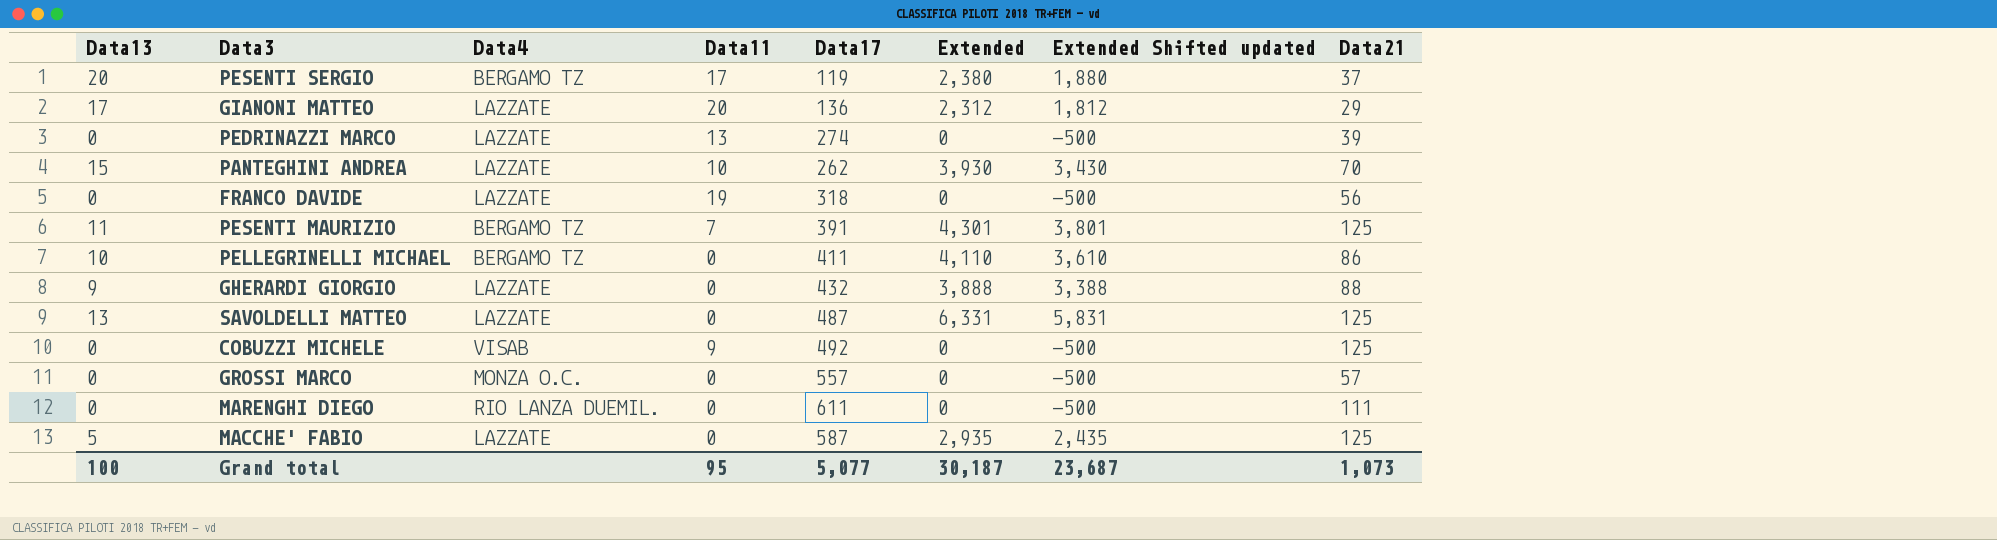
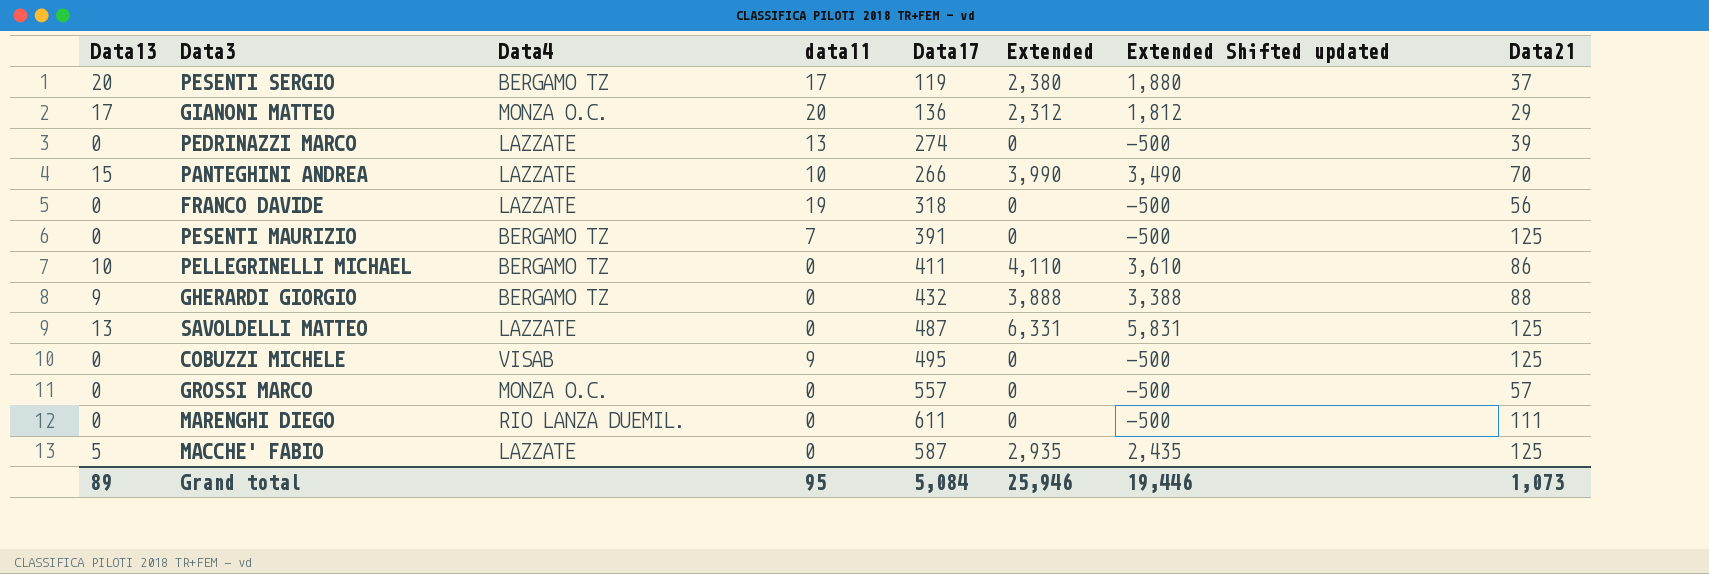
column name: Data11 -> data11
GIANONI MATTEO | Data4: LAZZATE -> MONZA O.C.
PANTEGHINI ANDREA | Data17: 262 -> 266
PANTEGHINI ANDREA | Extended: 3,930 -> 3,990
PANTEGHINI ANDREA | Extended Shifted updated: 3,430 -> 3,490
PESENTI MAURIZIO | Data13: 11 -> 0
PESENTI MAURIZIO | Extended: 4,301 -> 0
PESENTI MAURIZIO | Extended Shifted updated: 3,801 -> -500
GHERARDI GIORGIO | Data4: LAZZATE -> BERGAMO TZ
COBUZZI MICHELE | Data17: 492 -> 495
Grand total | Data13: 100 -> 89
Grand total | Data17: 5,077 -> 5,084
Grand total | Extended: 30,187 -> 25,946
Grand total | Extended Shifted updated: 23,687 -> 19,446

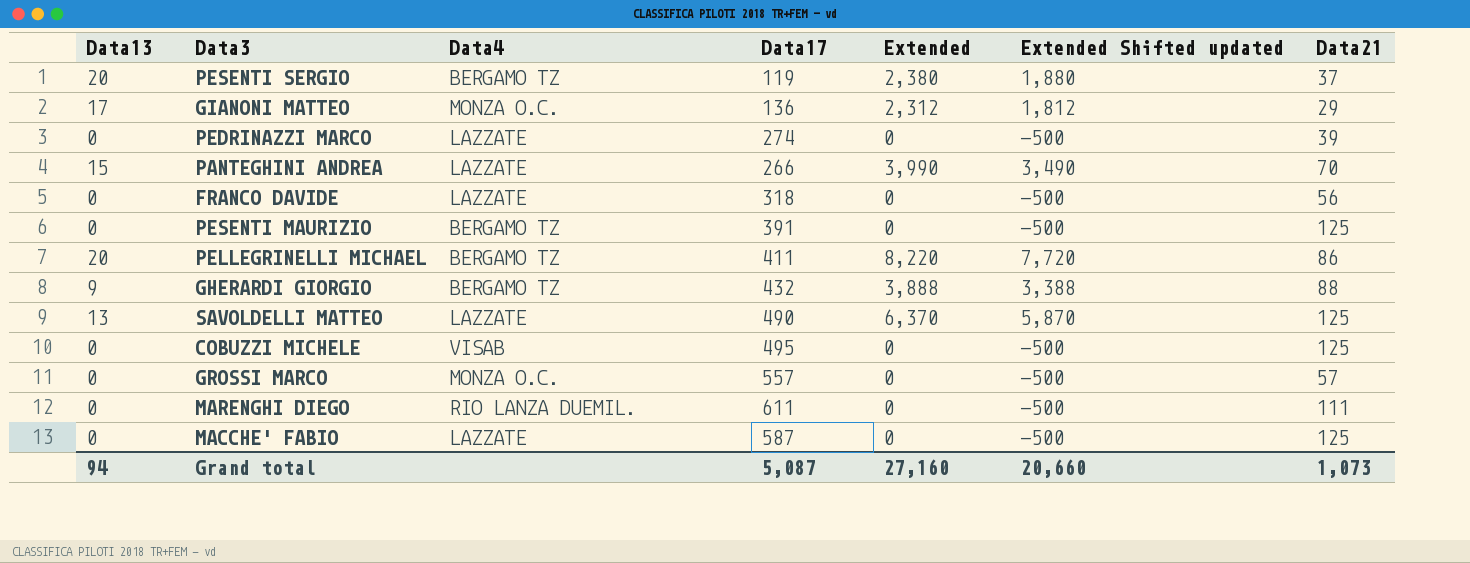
column data11 | position: 4 -> none
PELLEGRINELLI MICHAEL | Data13: 10 -> 20
PELLEGRINELLI MICHAEL | Extended: 4,110 -> 8,220
PELLEGRINELLI MICHAEL | Extended Shifted updated: 3,610 -> 7,720
SAVOLDELLI MATTEO | Data17: 487 -> 490
SAVOLDELLI MATTEO | Extended: 6,331 -> 6,370
SAVOLDELLI MATTEO | Extended Shifted updated: 5,831 -> 5,870
MACCHE' FABIO | Data13: 5 -> 0
MACCHE' FABIO | Extended: 2,935 -> 0
MACCHE' FABIO | Extended Shifted updated: 2,435 -> -500
Grand total | Data13: 89 -> 94
Grand total | Data17: 5,084 -> 5,087
Grand total | Extended: 25,946 -> 27,160
Grand total | Extended Shifted updated: 19,446 -> 20,660

